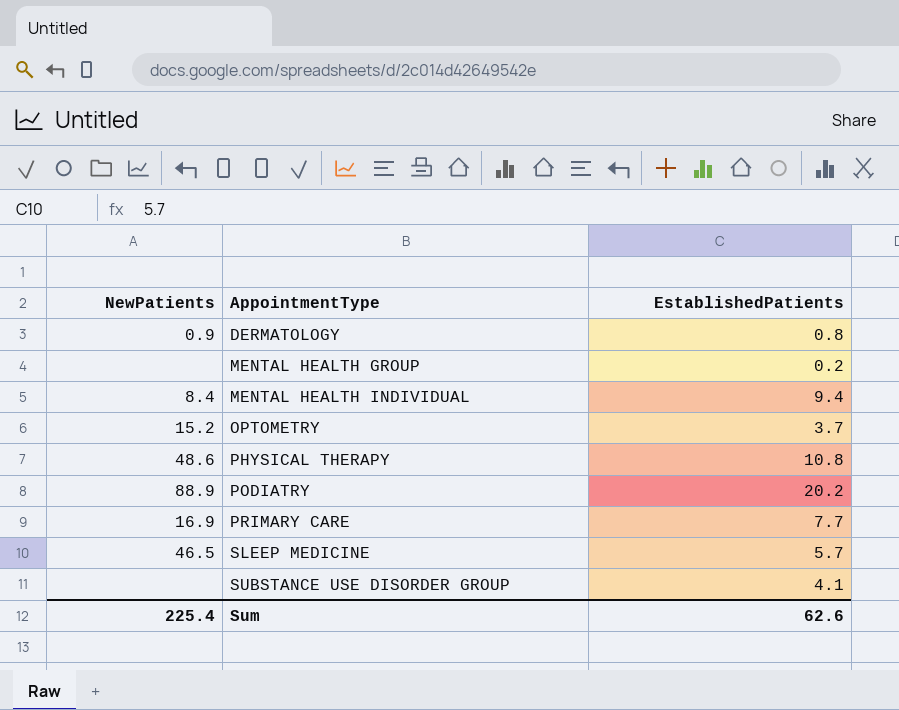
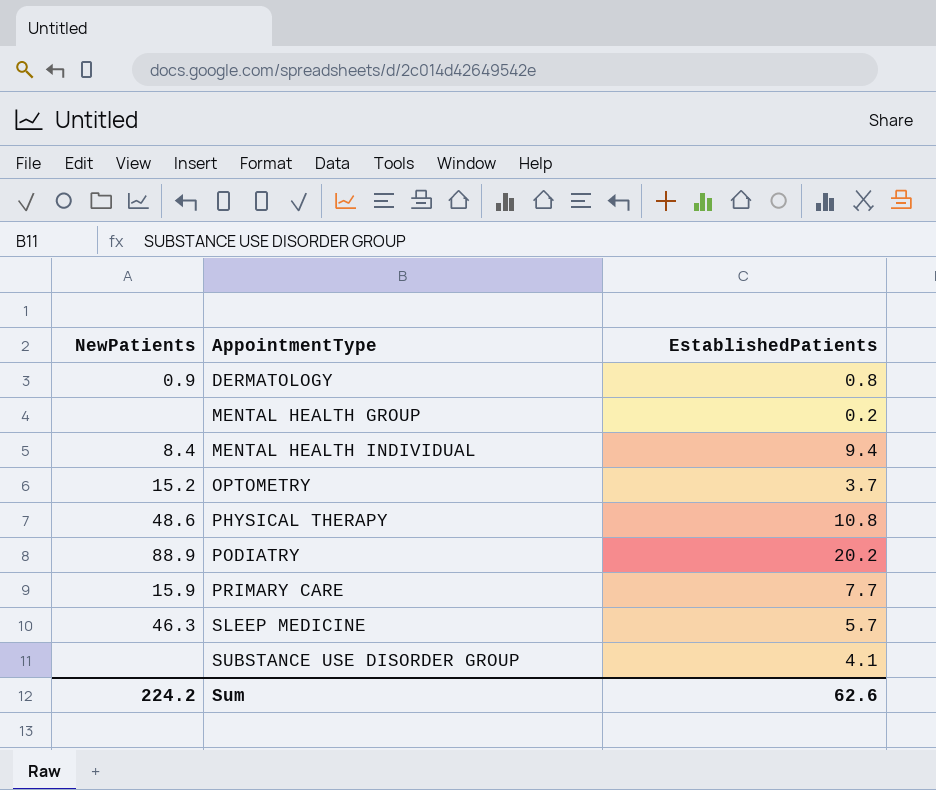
PRIMARY CARE | NewPatients: 16.9 -> 15.9
SLEEP MEDICINE | NewPatients: 46.5 -> 46.3
Sum | NewPatients: 225.4 -> 224.2

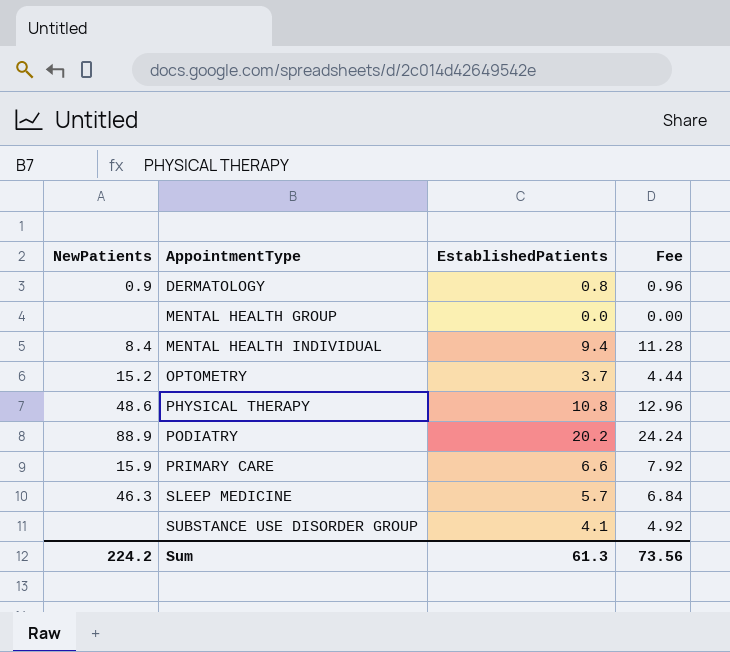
column Fee | formula: none -> [EstablishedPatients] * 1.2
MENTAL HEALTH GROUP | EstablishedPatients: 0.2 -> 0.0
PRIMARY CARE | EstablishedPatients: 7.7 -> 6.6
Sum | EstablishedPatients: 62.6 -> 61.3

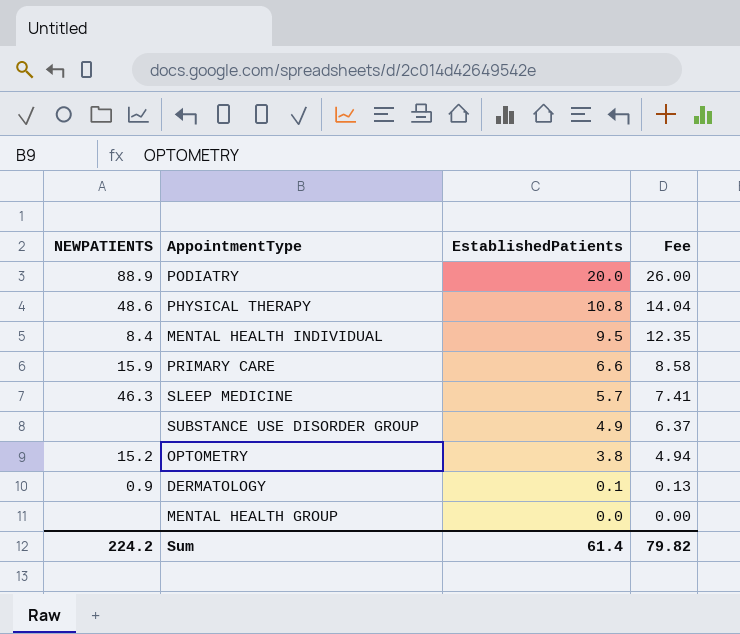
row order: AppointmentType ascending -> EstablishedPatients descending
column name: NewPatients -> NEWPATIENTS
column Fee | formula: [EstablishedPatients] * 1.2 -> [EstablishedPatients] * 1.3
PODIATRY | EstablishedPatients: 20.2 -> 20.0
MENTAL HEALTH INDIVIDUAL | EstablishedPatients: 9.4 -> 9.5
SUBSTANCE USE DISORDER GROUP | EstablishedPatients: 4.1 -> 4.9
OPTOMETRY | EstablishedPatients: 3.7 -> 3.8
DERMATOLOGY | EstablishedPatients: 0.8 -> 0.1
Sum | EstablishedPatients: 61.3 -> 61.4
Sum | Fee: 73.56 -> 79.82

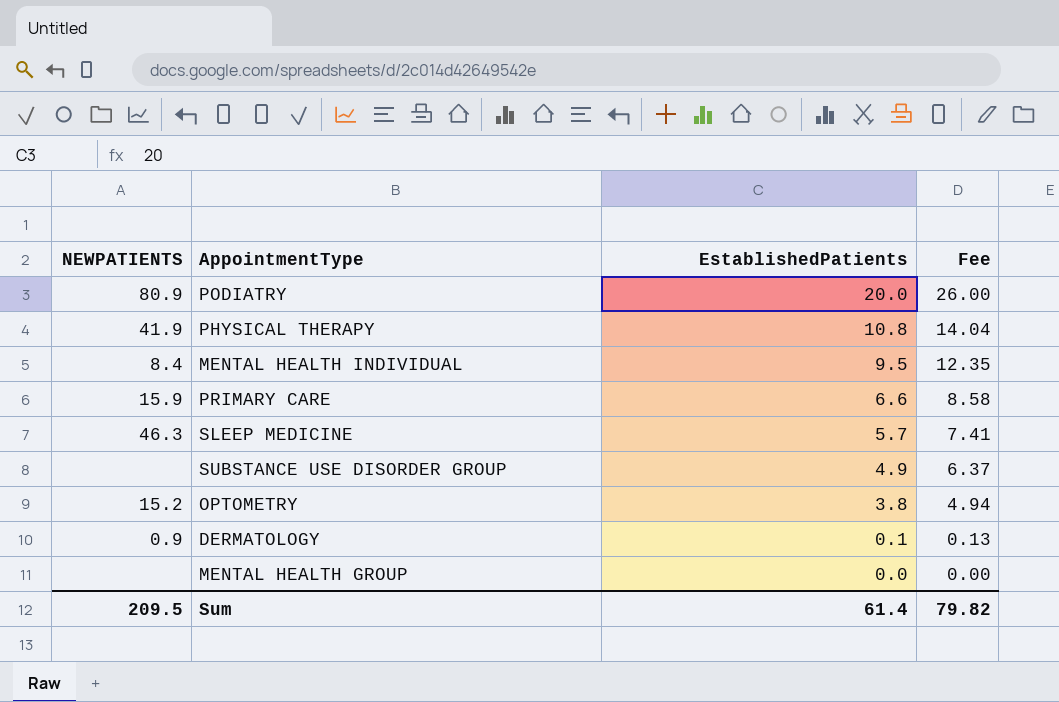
PODIATRY | NEWPATIENTS: 88.9 -> 80.9
PHYSICAL THERAPY | NEWPATIENTS: 48.6 -> 41.9
Sum | NEWPATIENTS: 224.2 -> 209.5

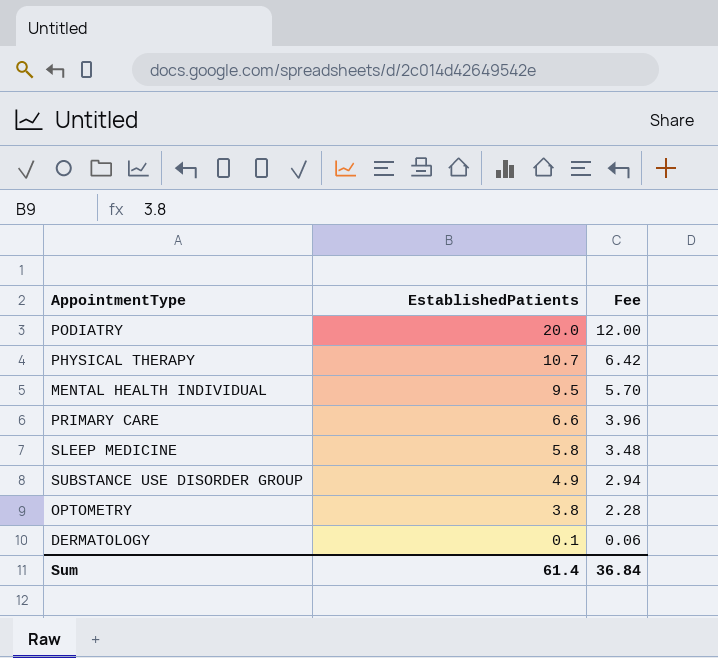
column NEWPATIENTS | position: 1 -> none
column Fee | formula: [EstablishedPatients] * 1.3 -> [EstablishedPatients] * 0.6
row MENTAL HEALTH GROUP: none | 0.0 | 0.00 -> none
PHYSICAL THERAPY | EstablishedPatients: 10.8 -> 10.7
SLEEP MEDICINE | EstablishedPatients: 5.7 -> 5.8
Sum | Fee: 79.82 -> 36.84

